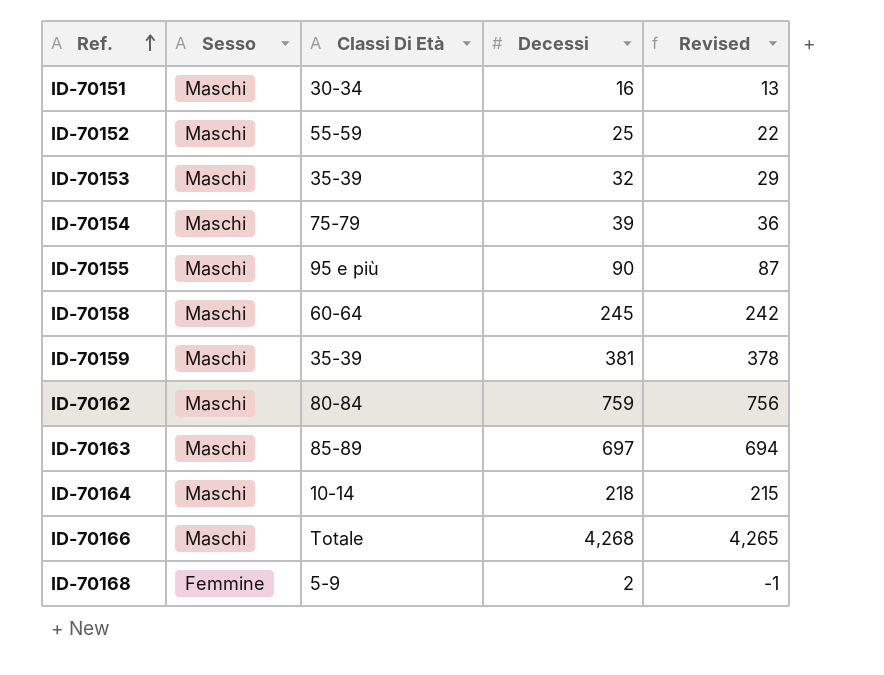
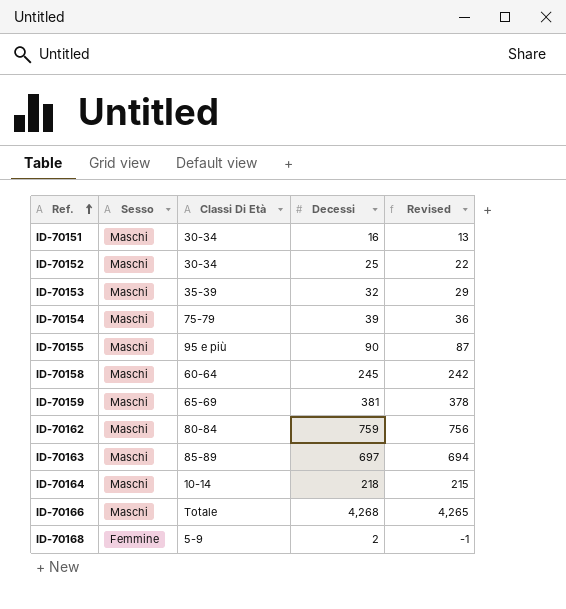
ID-70152 | Classi Di Età: 55-59 -> 30-34
ID-70159 | Classi Di Età: 35-39 -> 65-69

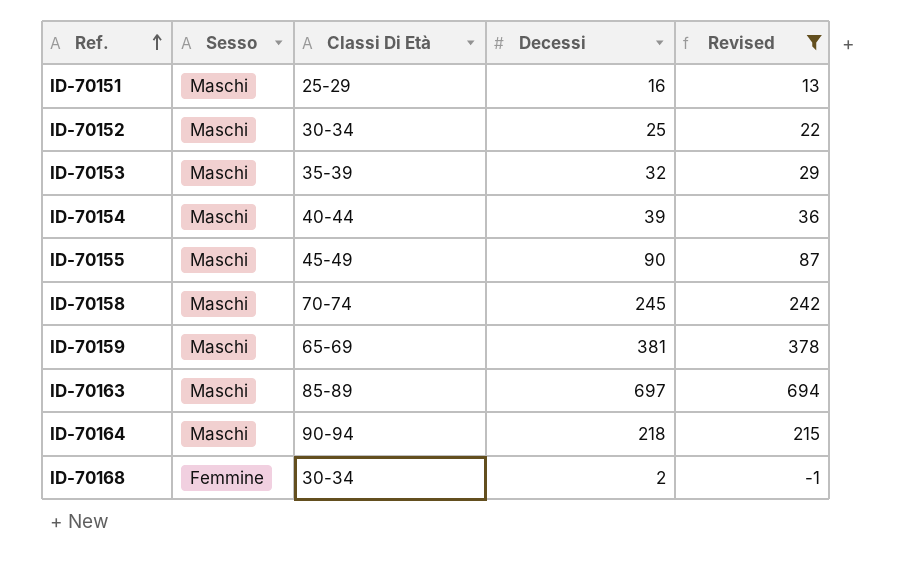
filter: none -> Revised <= 694
ID-70151 | Classi Di Età: 30-34 -> 25-29
ID-70154 | Classi Di Età: 75-79 -> 40-44
ID-70155 | Classi Di Età: 95 e più -> 45-49
ID-70158 | Classi Di Età: 60-64 -> 70-74
ID-70164 | Classi Di Età: 10-14 -> 90-94
ID-70168 | Classi Di Età: 5-9 -> 30-34

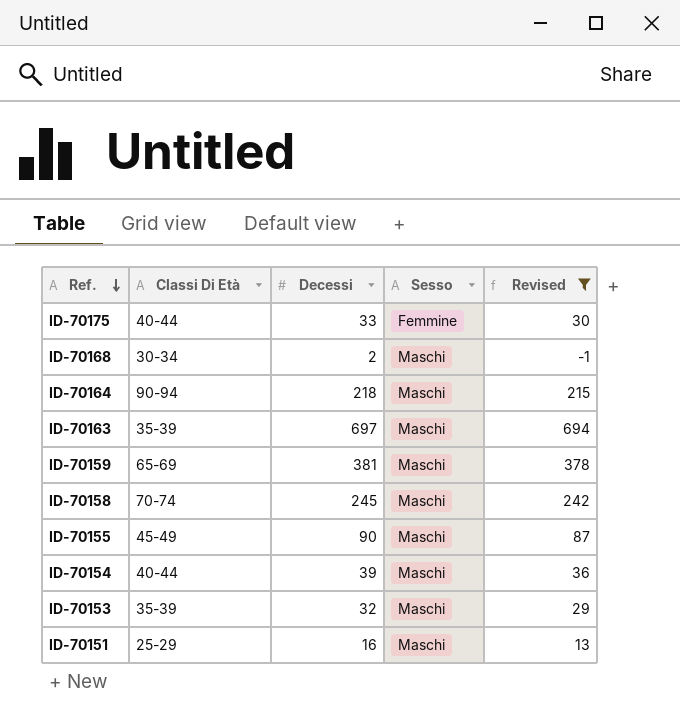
row order: Ref. ascending -> Ref. descending
column Sesso | position: 2 -> 4
row ID-70152: Maschi | 30-34 | 25 | 22 -> none
row ID-70175: none -> 40-44 | 33 | Femmine | 30
ID-70168 | Sesso: Femmine -> Maschi
ID-70163 | Classi Di Età: 85-89 -> 35-39

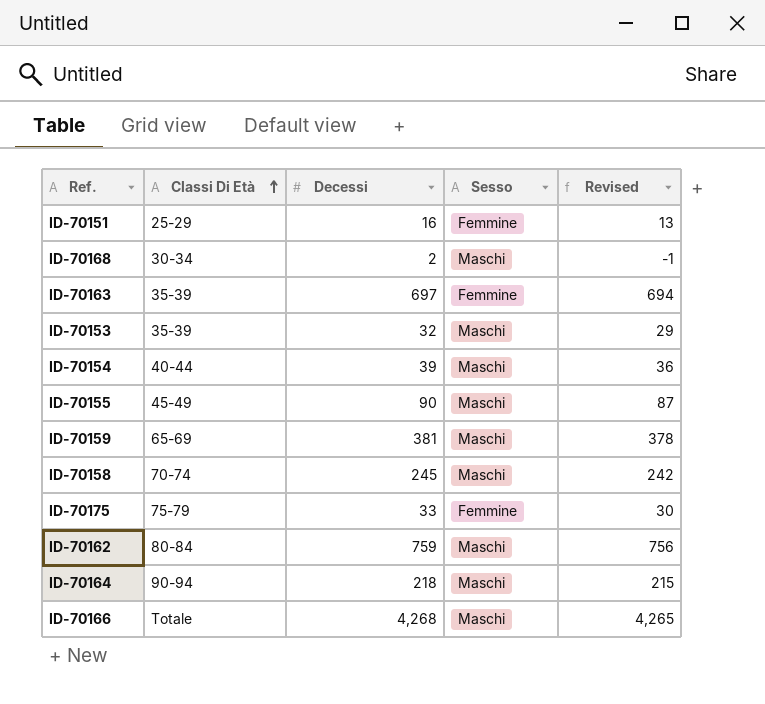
filter: Revised <= 694 -> none
row order: Ref. descending -> Classi Di Età ascending
ID-70151 | Sesso: Maschi -> Femmine
ID-70163 | Sesso: Maschi -> Femmine
ID-70175 | Classi Di Età: 40-44 -> 75-79

